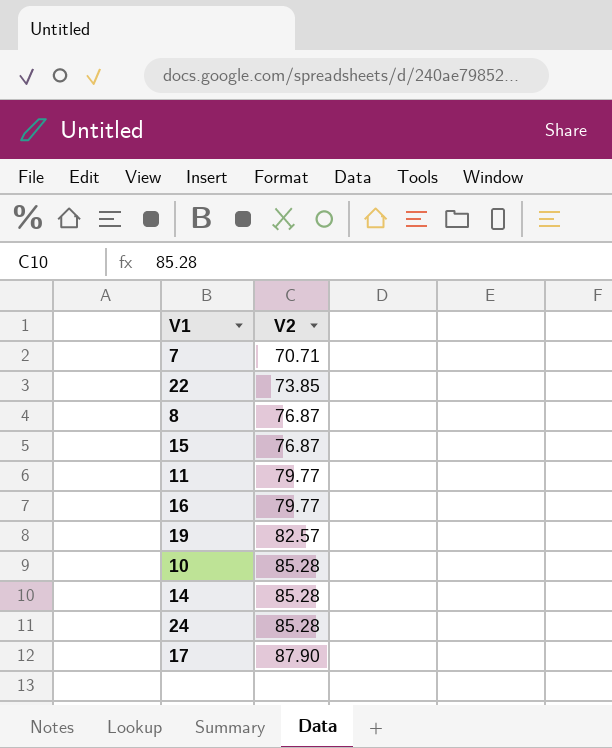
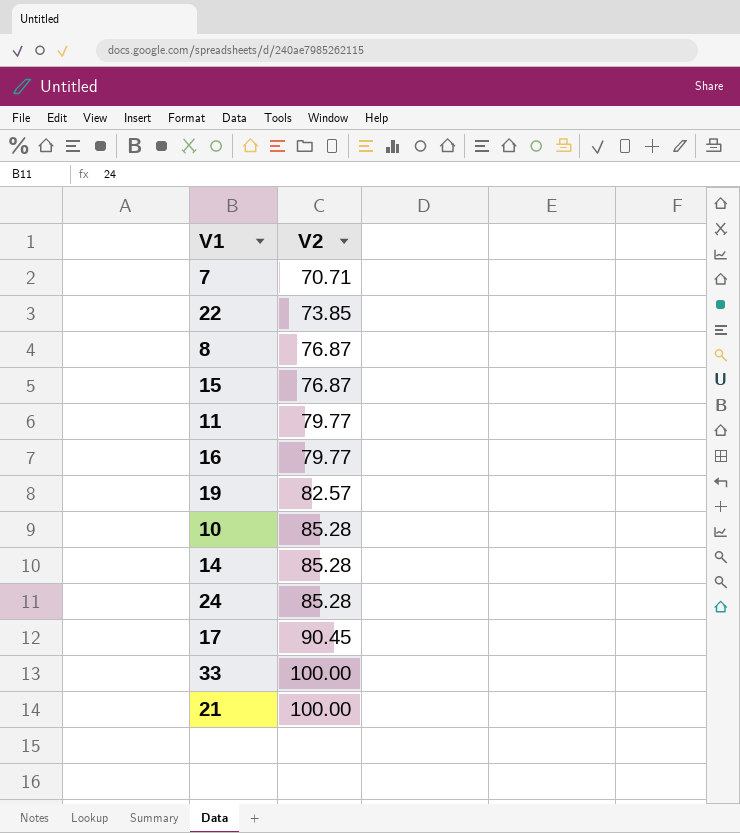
17 | V2: 87.90 -> 90.45
row 33: none -> 100.00
row 21: none -> 100.00

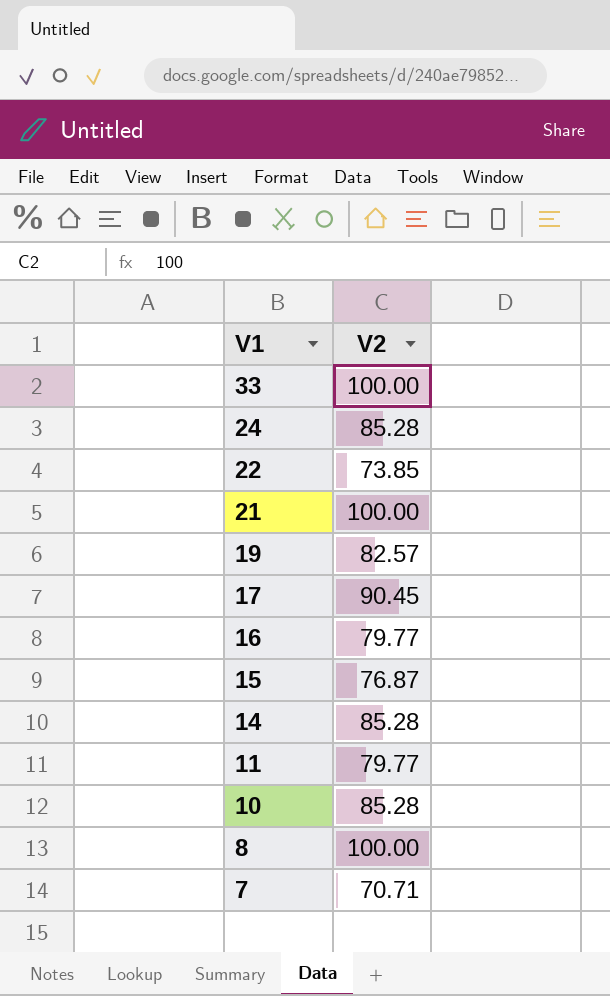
row order: V2 ascending -> V1 descending
8 | V2: 76.87 -> 100.00

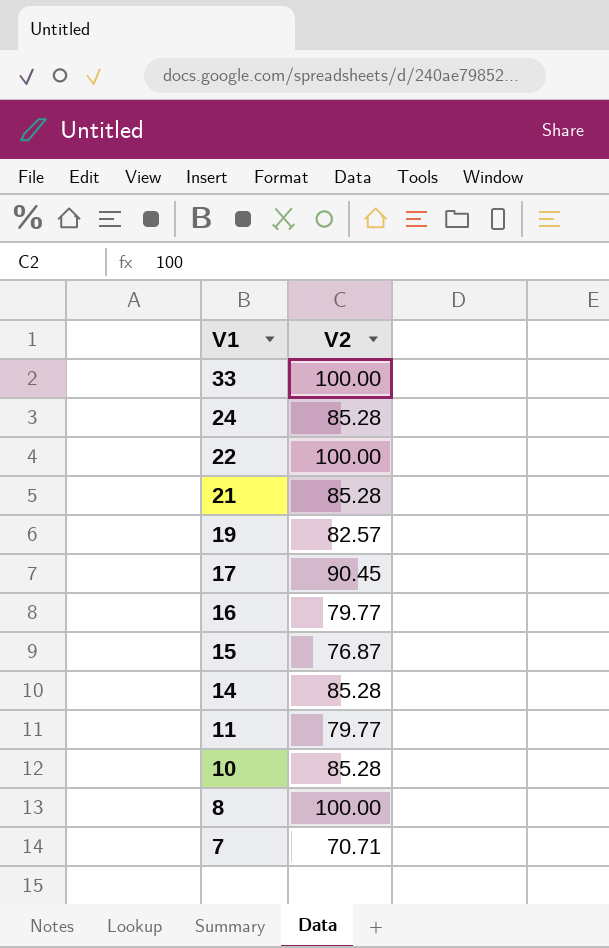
22 | V2: 73.85 -> 100.00
21 | V2: 100.00 -> 85.28

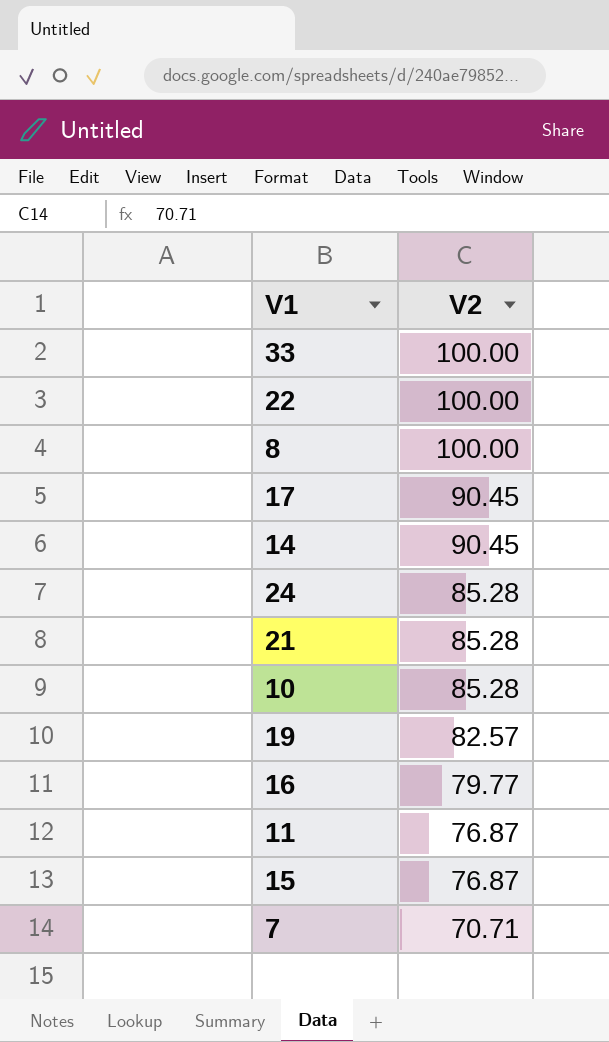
row order: V1 descending -> V2 descending
14 | V2: 85.28 -> 90.45
11 | V2: 79.77 -> 76.87

